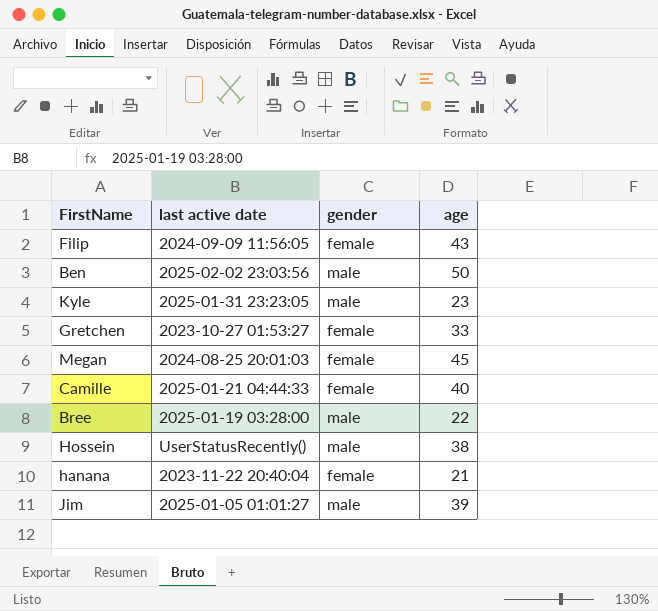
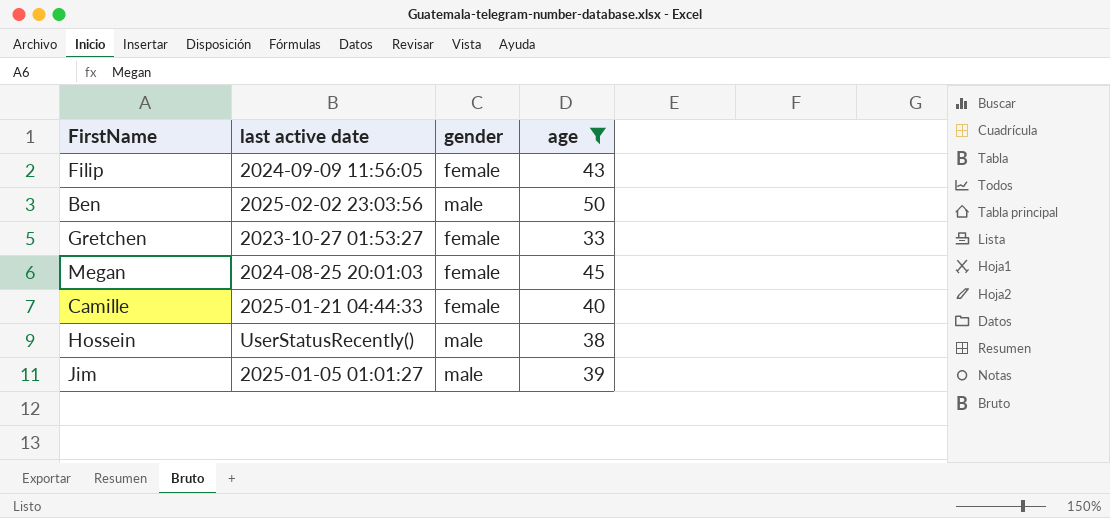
filter: none -> age >= 33

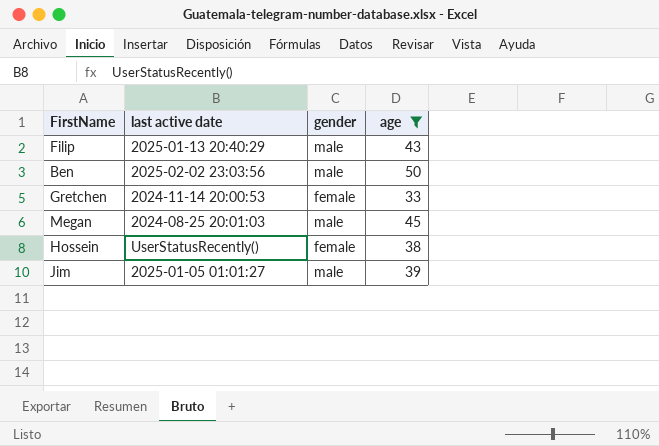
row Camille: 2025-01-21 04:44:33 | female | 40 -> none
Filip | last active date: 2024-09-09 11:56:05 -> 2025-01-13 20:40:29
Filip | gender: female -> male
Gretchen | last active date: 2023-10-27 01:53:27 -> 2024-11-14 20:00:53
Megan | gender: female -> male
Hossein | gender: male -> female

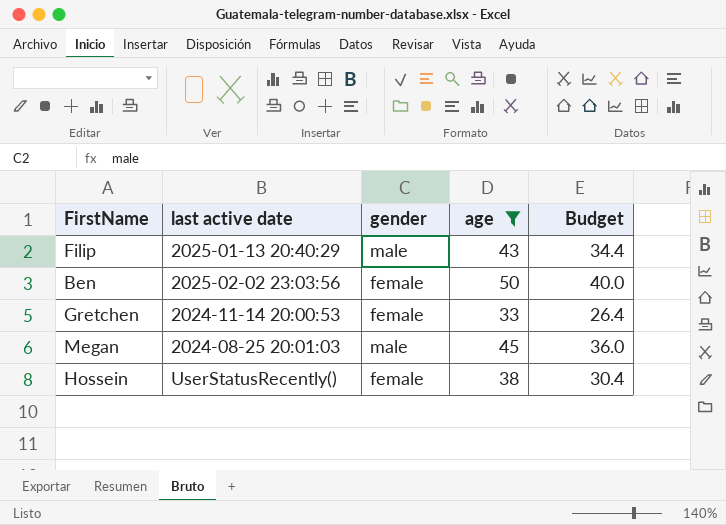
column Budget | formula: none -> [age] * 0.8
row Jim: 2025-01-05 01:01:27 | male | 39 -> none
Ben | gender: male -> female

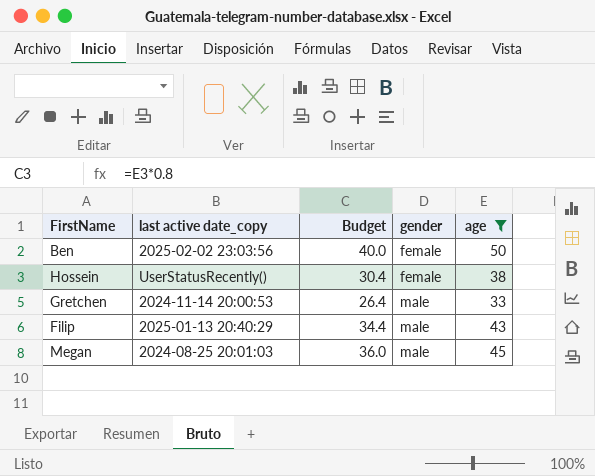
row order: none -> gender ascending
column name: last active date -> last active date_copy
column Budget | position: 5 -> 3
Gretchen | gender: female -> male

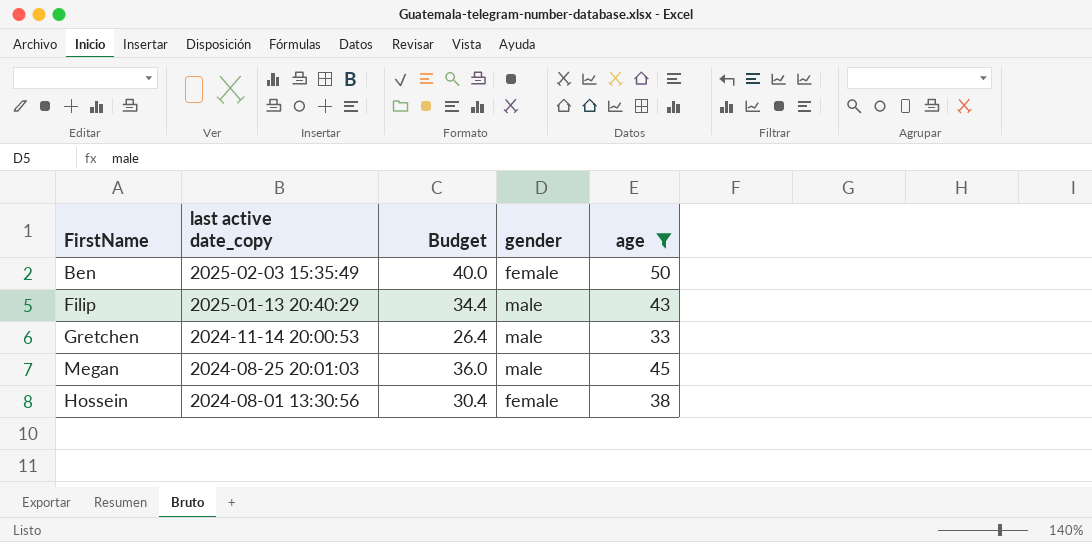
row order: gender ascending -> last active date_copy descending
Ben | last active date_copy: 2025-02-02 23:03:56 -> 2025-02-03 15:35:49
Hossein | last active date_copy: UserStatusRecently() -> 2024-08-01 13:30:56

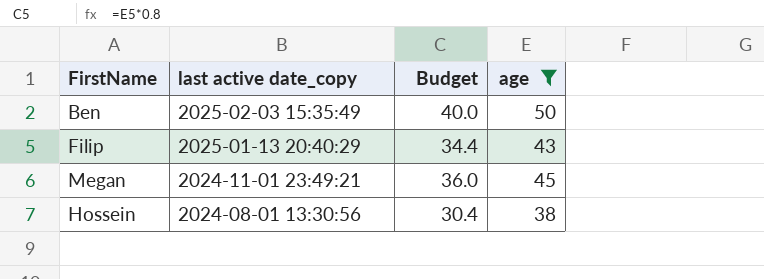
column gender | position: 4 -> none
row Gretchen: 2024-11-14 20:00:53 | 26.4 | male | 33 -> none
Megan | last active date_copy: 2024-08-25 20:01:03 -> 2024-11-01 23:49:21

